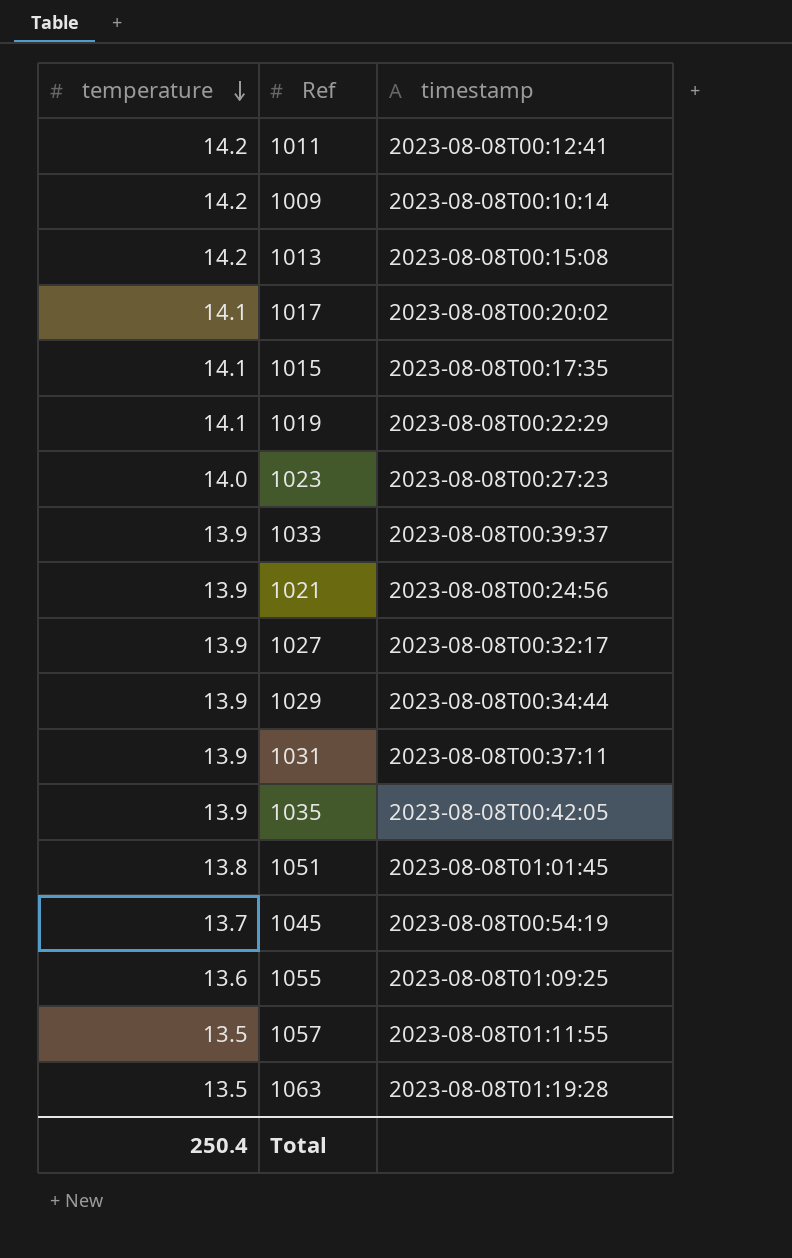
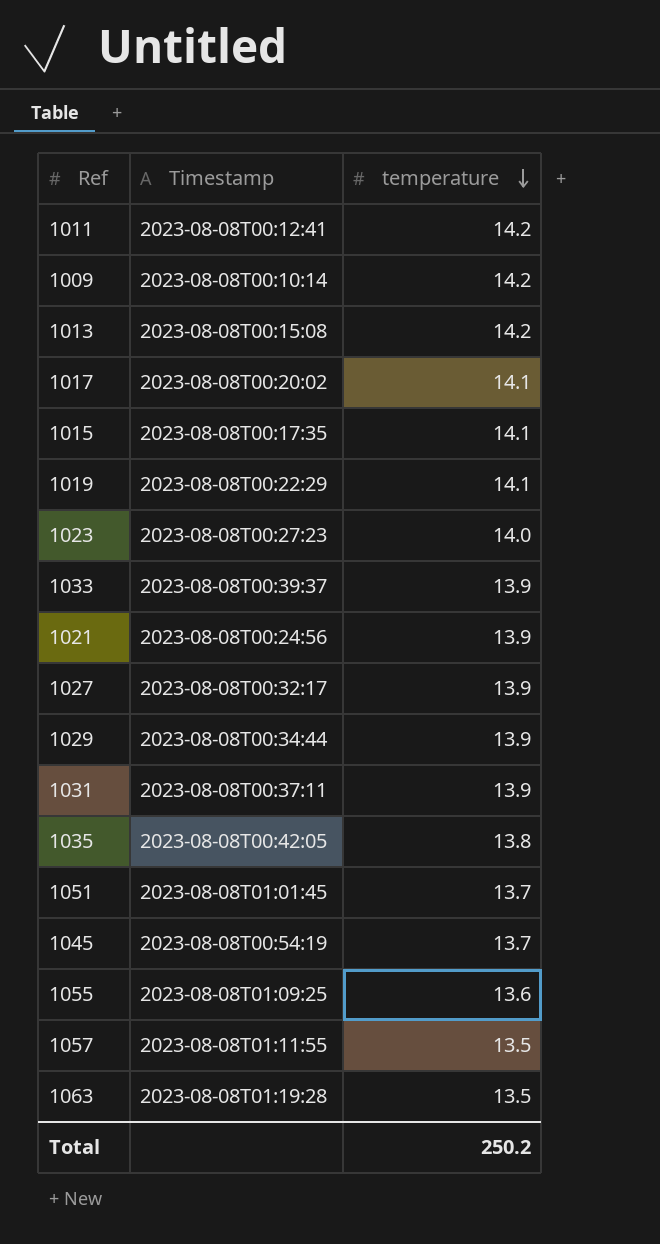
column name: timestamp -> Timestamp
column temperature | position: 1 -> 3
1035 | temperature: 13.9 -> 13.8
1051 | temperature: 13.8 -> 13.7
Total | temperature: 250.4 -> 250.2

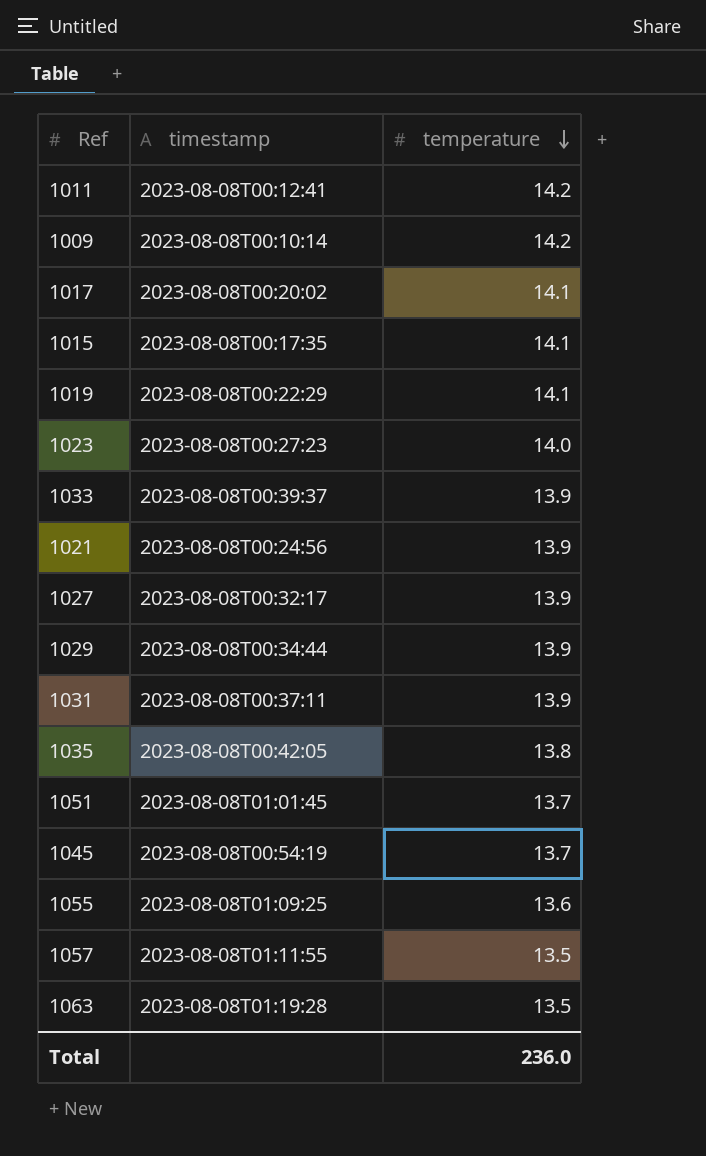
column name: Timestamp -> timestamp
row 1013: 2023-08-08T00:15:08 | 14.2 -> none
Total | temperature: 250.2 -> 236.0

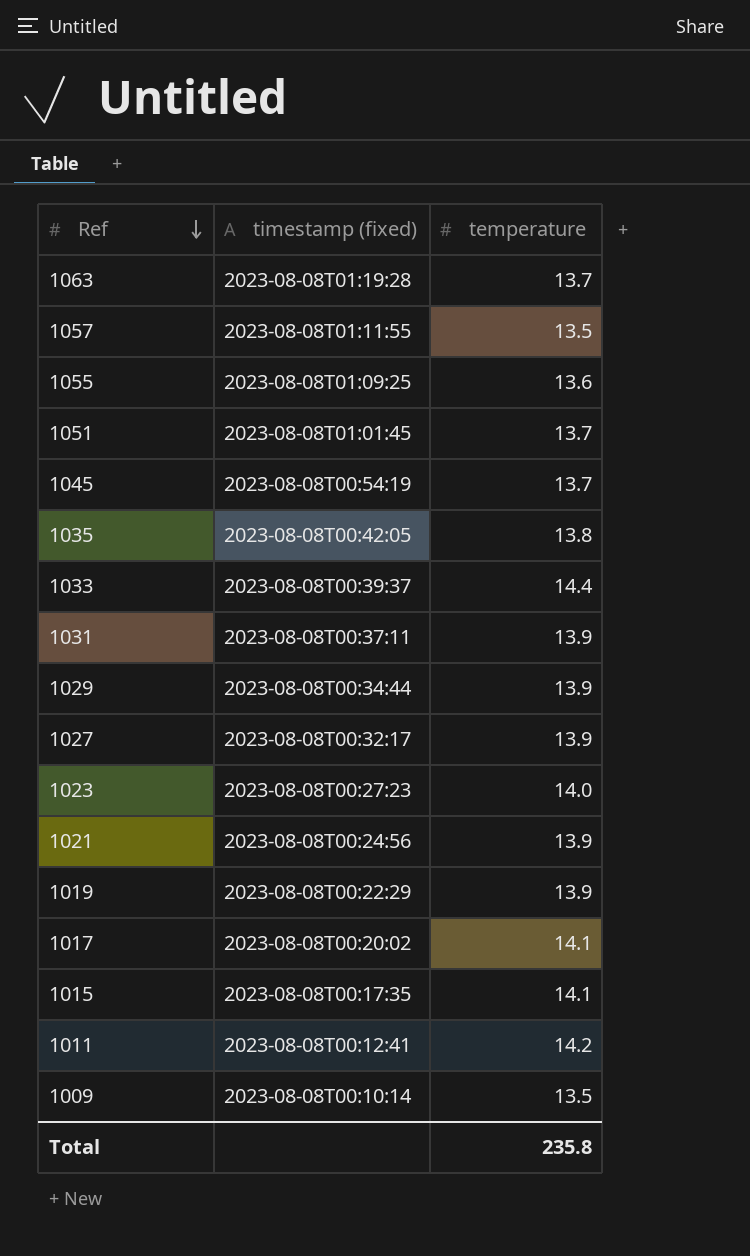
row order: temperature descending -> Ref descending
column name: timestamp -> timestamp (fixed)
1063 | temperature: 13.5 -> 13.7
1033 | temperature: 13.9 -> 14.4
1019 | temperature: 14.1 -> 13.9
1009 | temperature: 14.2 -> 13.5
Total | temperature: 236.0 -> 235.8

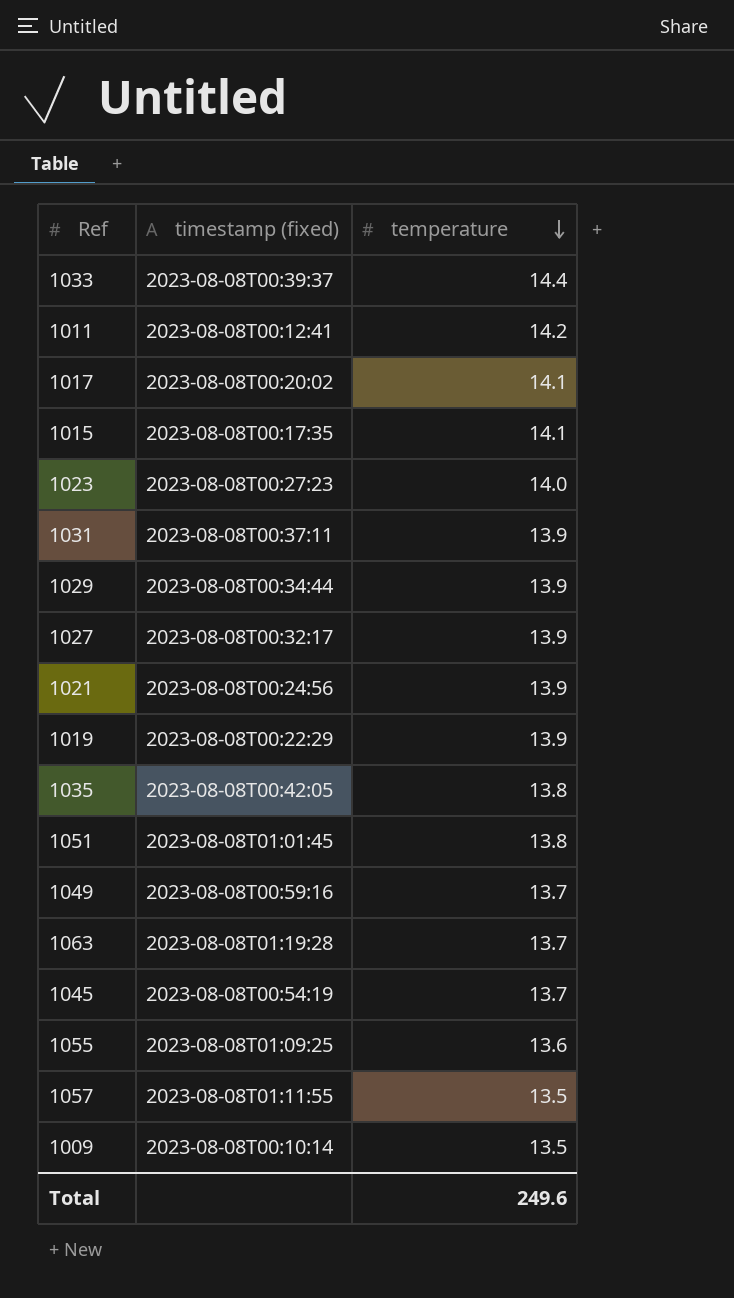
row order: Ref descending -> temperature descending
1051 | temperature: 13.7 -> 13.8
row 1049: none -> 2023-08-08T00:59:16 | 13.7
Total | temperature: 235.8 -> 249.6

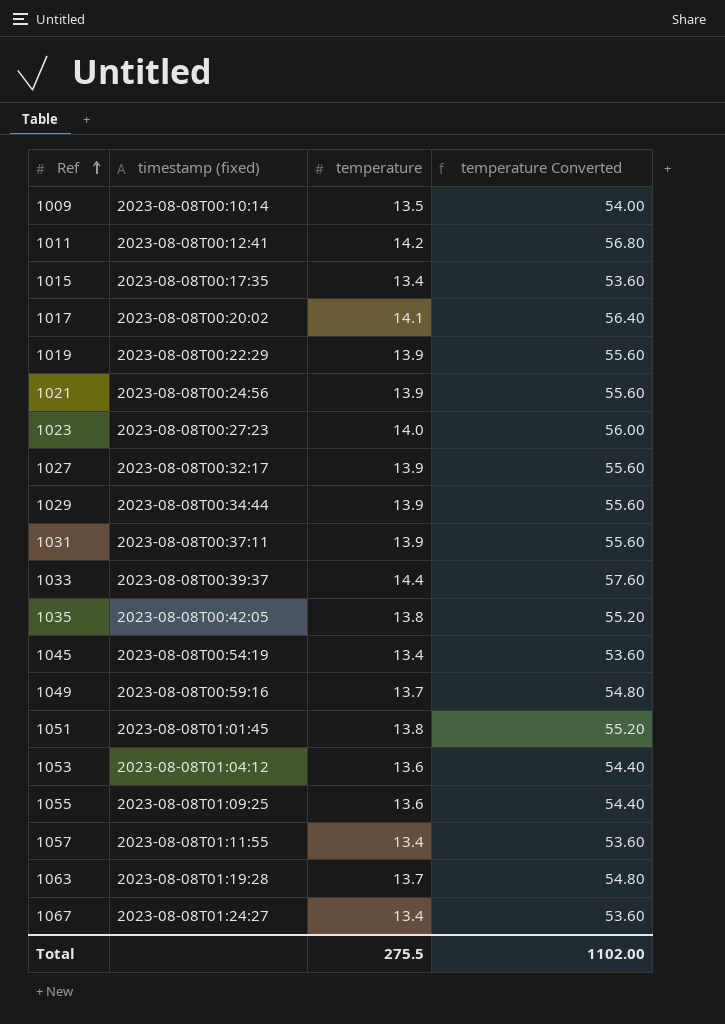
row order: temperature descending -> Ref ascending
column temperature Converted | formula: none -> [temperature] * 4
1015 | temperature: 14.1 -> 13.4
1045 | temperature: 13.7 -> 13.4
row 1053: none -> 2023-08-08T01:04:12 | 13.6 | 54.40
1057 | temperature: 13.5 -> 13.4
row 1067: none -> 2023-08-08T01:24:27 | 13.4 | 53.60
Total | temperature: 249.6 -> 275.5

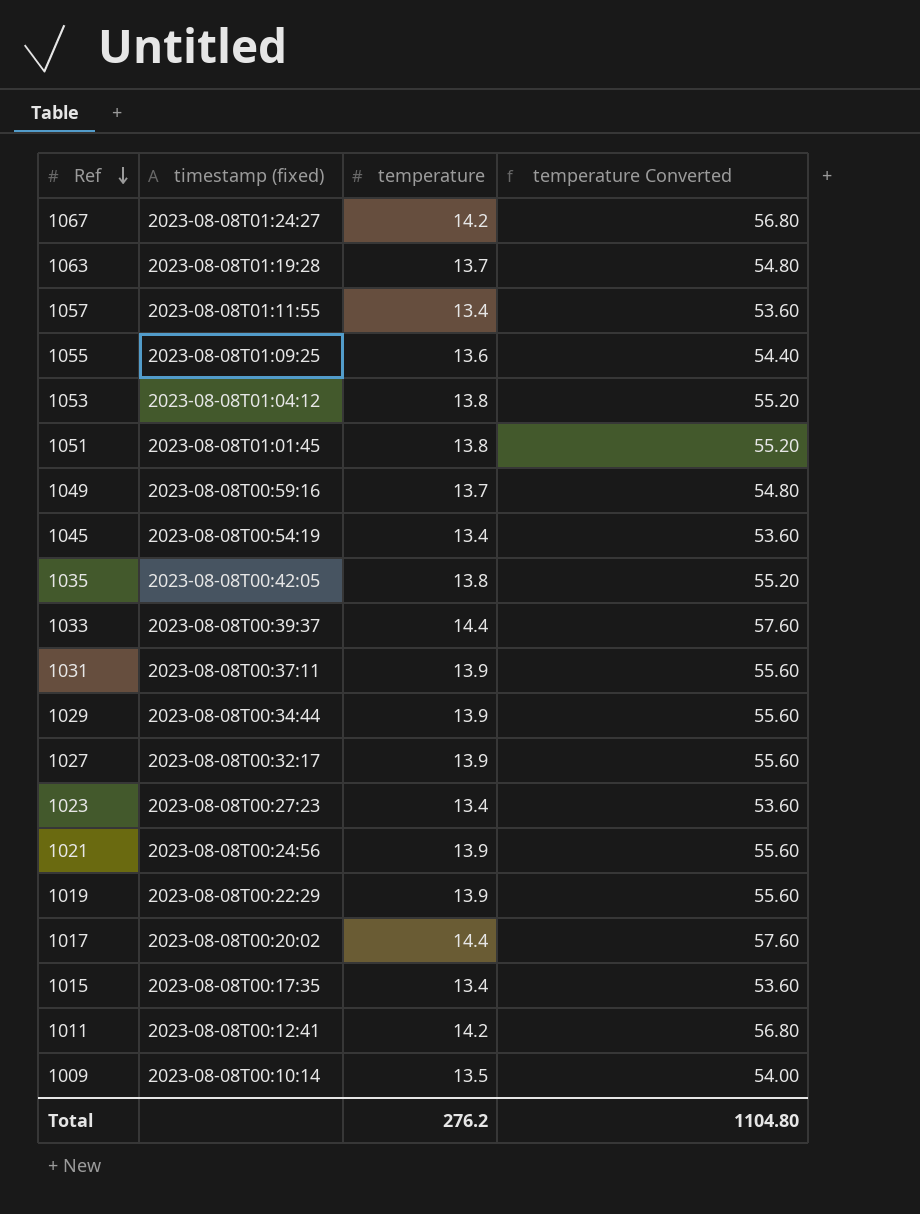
row order: Ref ascending -> Ref descending
1067 | temperature: 13.4 -> 14.2
1067 | temperature Converted: 53.60 -> 56.80
1053 | temperature: 13.6 -> 13.8
1053 | temperature Converted: 54.40 -> 55.20
1023 | temperature: 14.0 -> 13.4
1023 | temperature Converted: 56.00 -> 53.60
1017 | temperature: 14.1 -> 14.4
1017 | temperature Converted: 56.40 -> 57.60
Total | temperature: 275.5 -> 276.2
Total | temperature Converted: 1102.00 -> 1104.80

